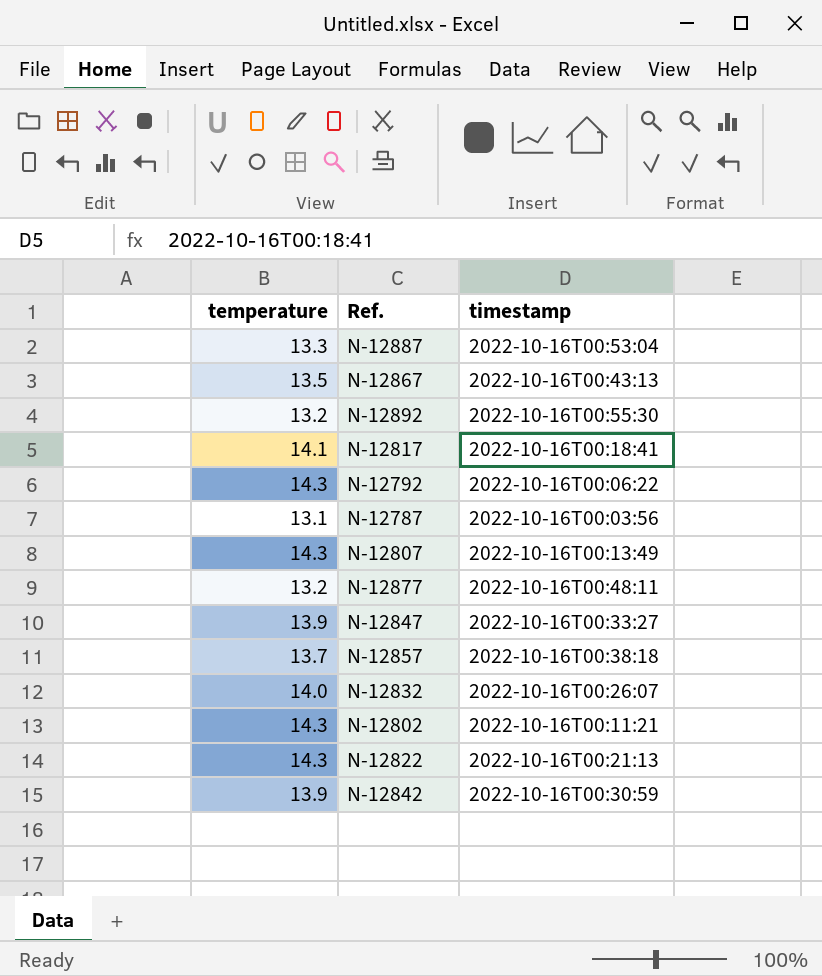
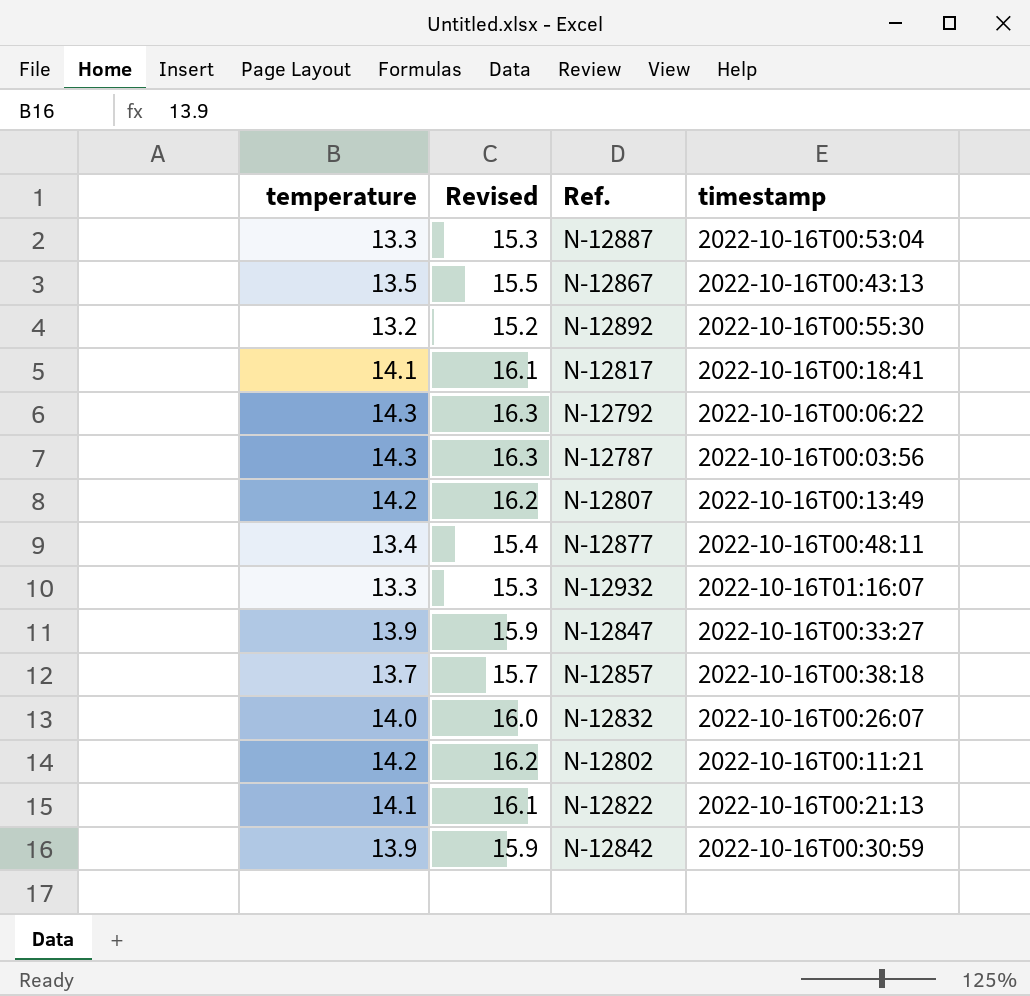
column Revised | formula: none -> [temperature] + 2
N-12787 | temperature: 13.1 -> 14.3
N-12807 | temperature: 14.3 -> 14.2
N-12877 | temperature: 13.2 -> 13.4
row N-12932: none -> 13.3 | 15.3 | 2022-10-16T01:16:07
N-12802 | temperature: 14.3 -> 14.2
N-12822 | temperature: 14.3 -> 14.1

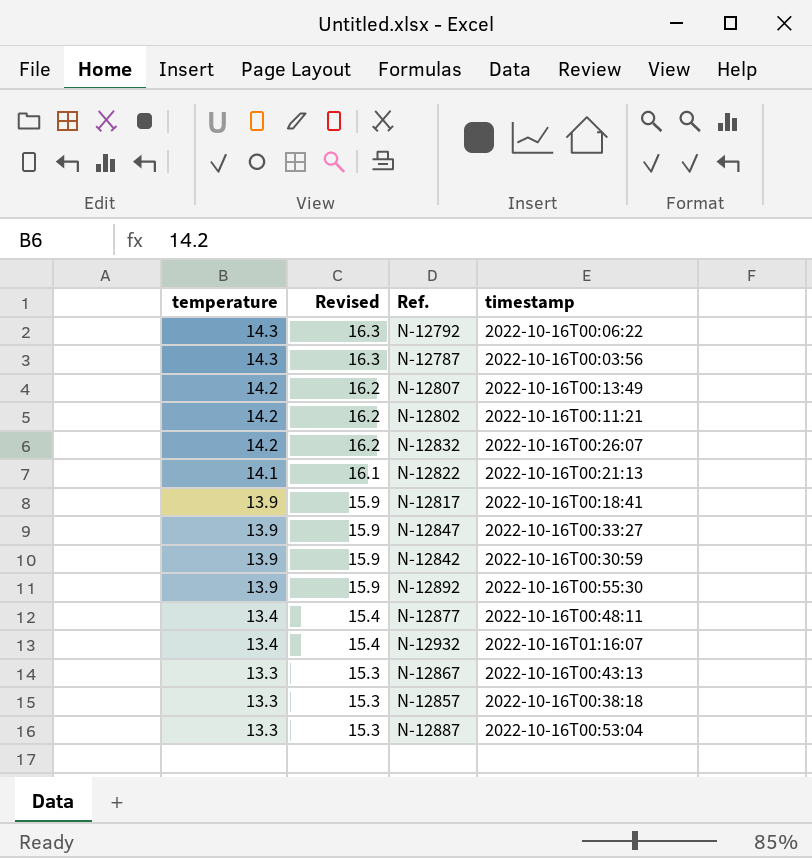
row order: none -> temperature descending
N-12832 | temperature: 14.0 -> 14.2
N-12832 | Revised: 16.0 -> 16.2
N-12817 | temperature: 14.1 -> 13.9
N-12817 | Revised: 16.1 -> 15.9
N-12892 | temperature: 13.2 -> 13.9
N-12892 | Revised: 15.2 -> 15.9
N-12932 | temperature: 13.3 -> 13.4
N-12932 | Revised: 15.3 -> 15.4
N-12867 | temperature: 13.5 -> 13.3
N-12867 | Revised: 15.5 -> 15.3
N-12857 | temperature: 13.7 -> 13.3
N-12857 | Revised: 15.7 -> 15.3

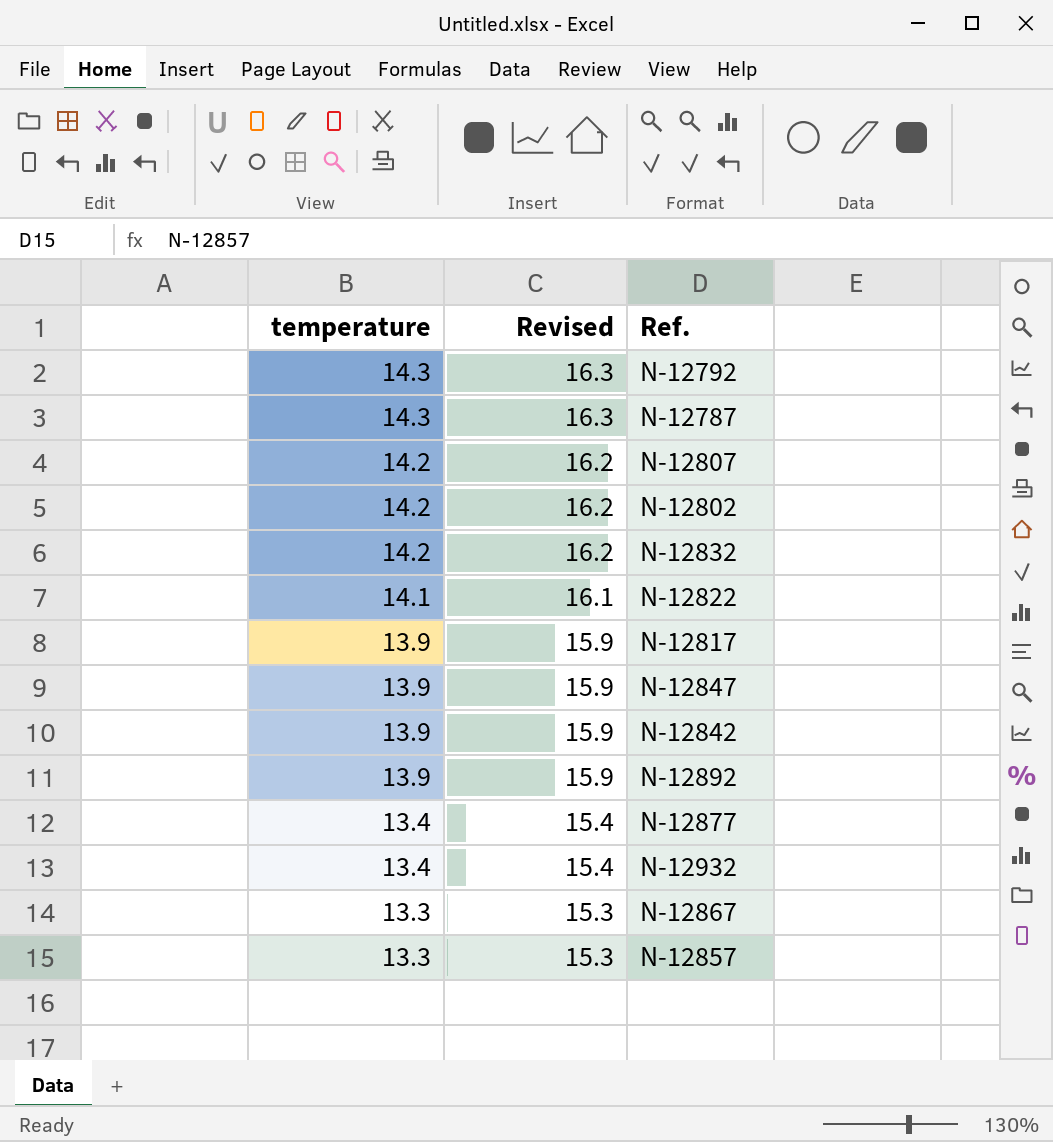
column timestamp | position: 4 -> none
row N-12887: 13.3 | 15.3 | 2022-10-16T00:53:04 -> none

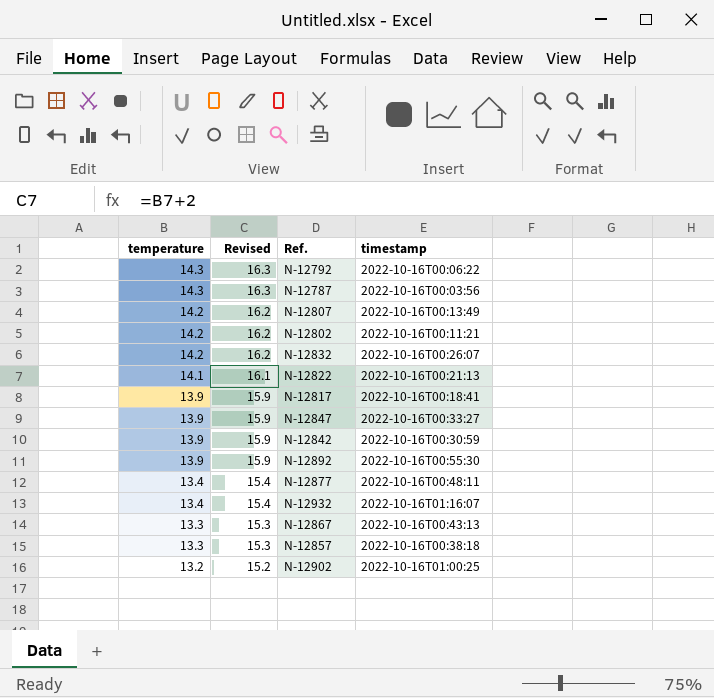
column timestamp | position: none -> 4
row N-12902: none -> 13.2 | 15.2 | 2022-10-16T01:00:25

